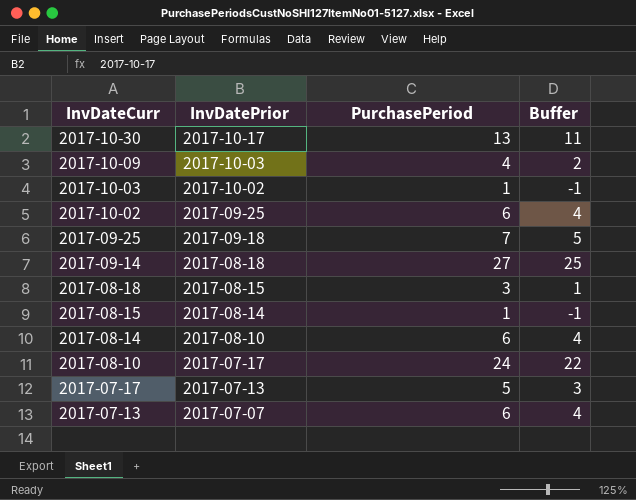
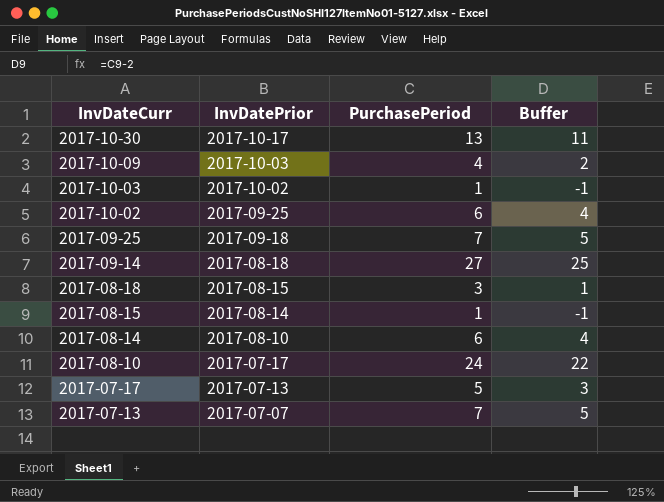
2017-07-13 | PurchasePeriod: 6 -> 7
2017-07-13 | Buffer: 4 -> 5

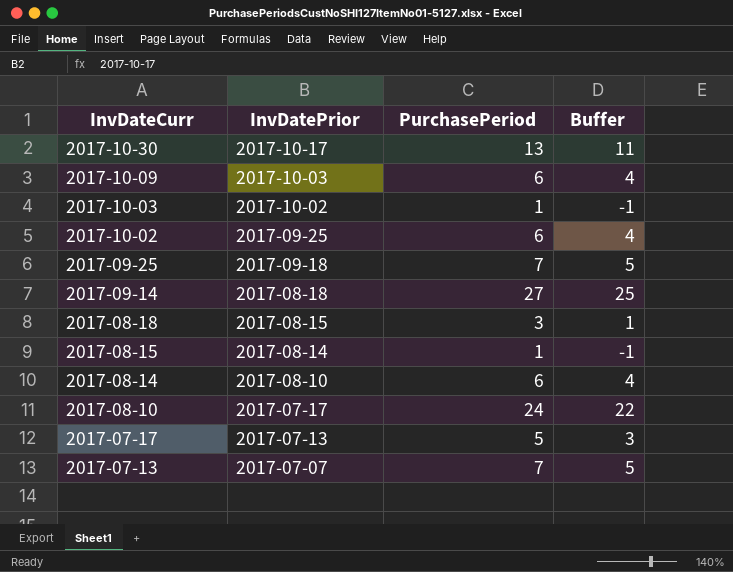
2017-10-09 | PurchasePeriod: 4 -> 6
2017-10-09 | Buffer: 2 -> 4

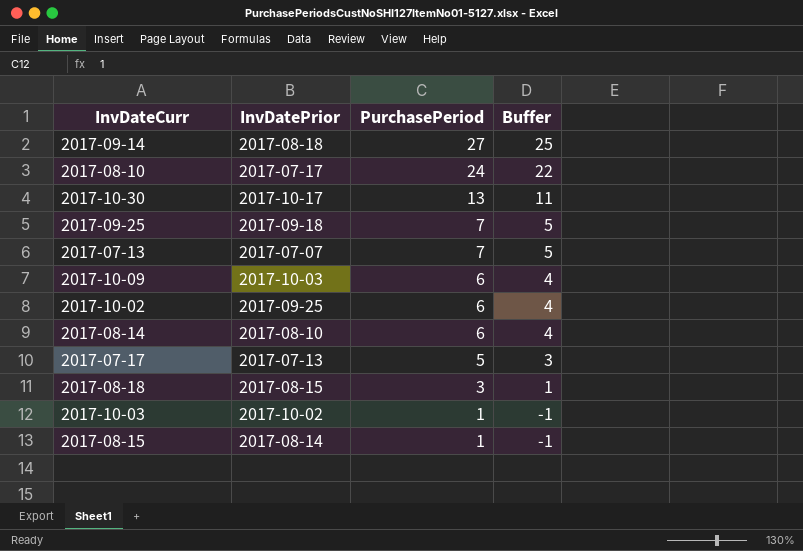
row order: InvDateCurr descending -> PurchasePeriod descending

